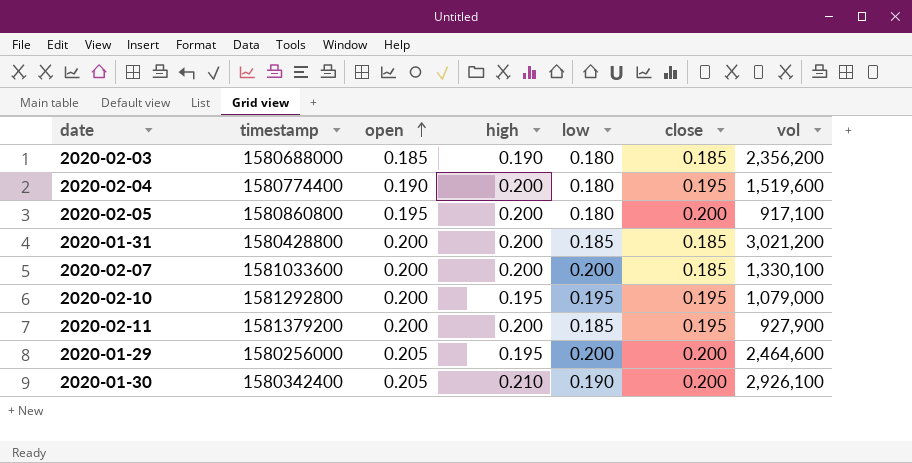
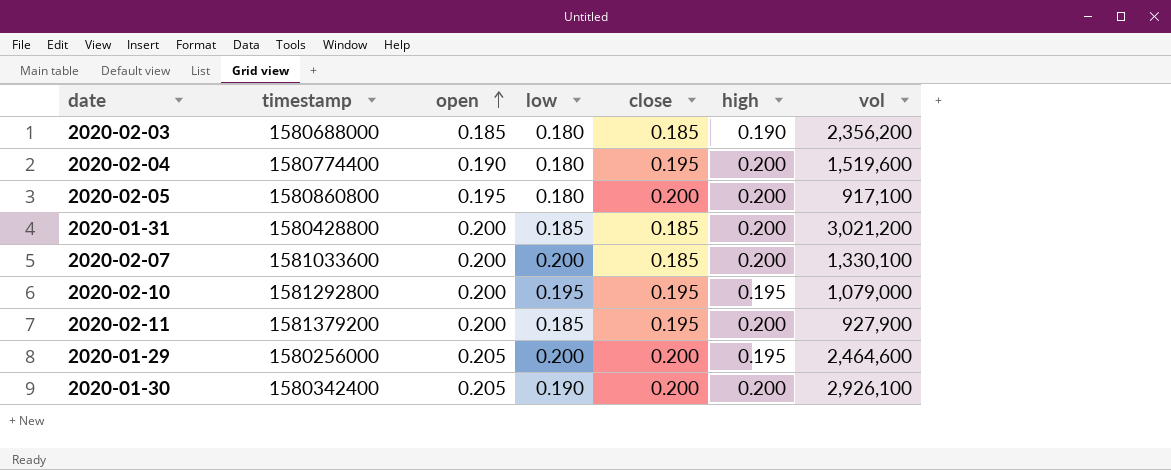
column high | position: 4 -> 6
2020-01-30 | high: 0.210 -> 0.200

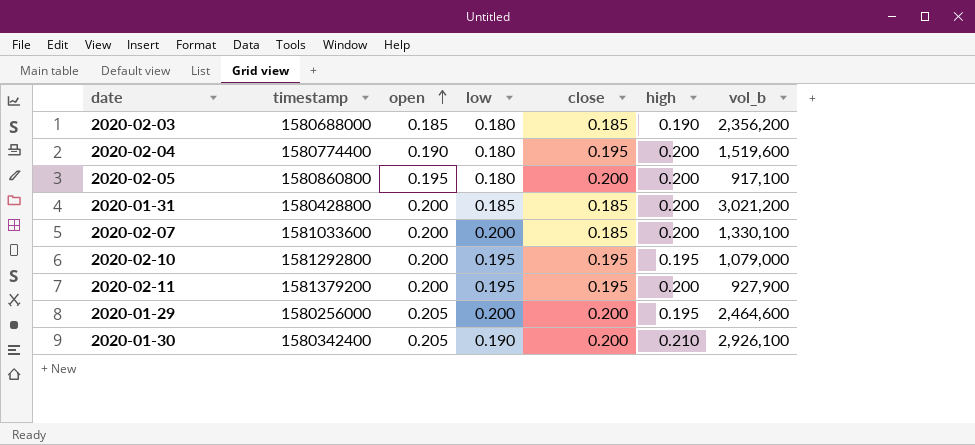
column name: vol -> vol_b
2020-02-11 | low: 0.185 -> 0.195
2020-01-30 | high: 0.200 -> 0.210

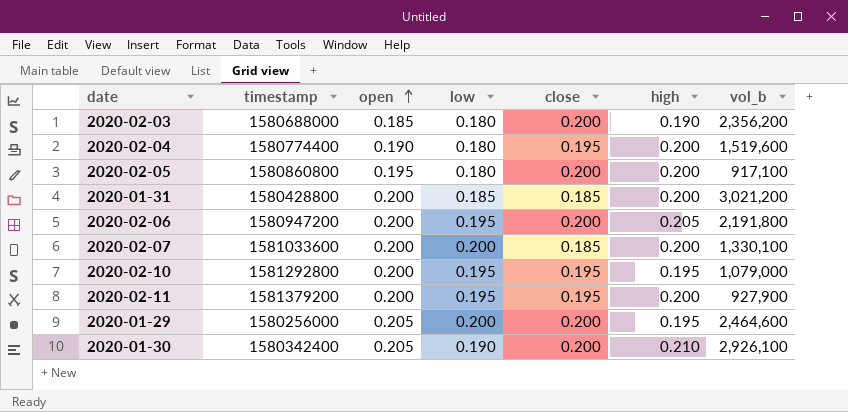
2020-02-03 | close: 0.185 -> 0.200
row 2020-02-06: none -> 1580947200 | 0.200 | 0.195 | 0.200 | 0.205 | 2,191,800

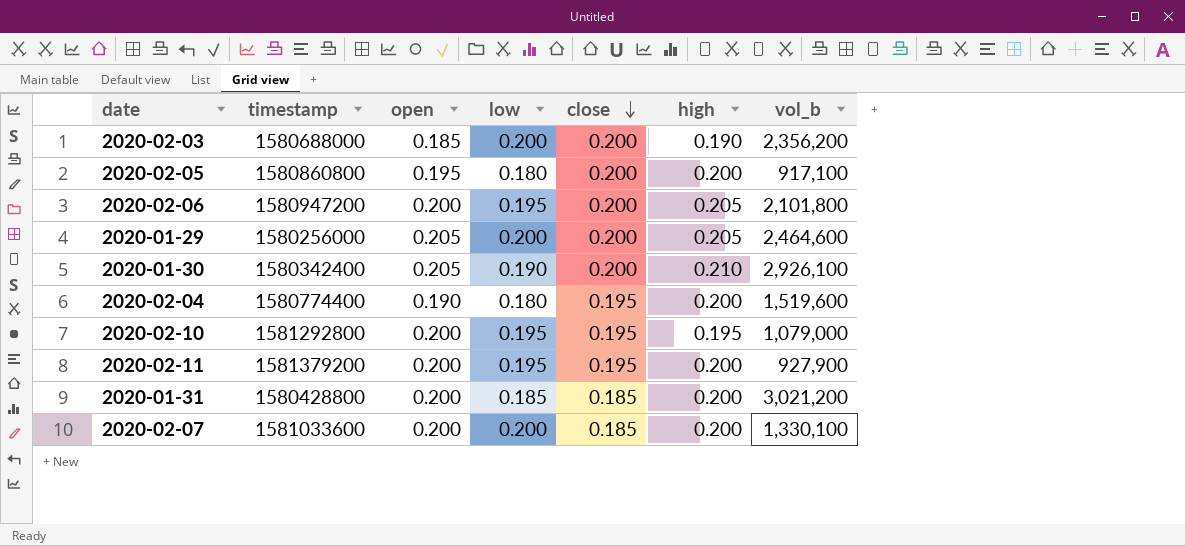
row order: open ascending -> close descending
2020-02-03 | low: 0.180 -> 0.200
2020-02-06 | vol_b: 2,191,800 -> 2,101,800
2020-01-29 | high: 0.195 -> 0.205

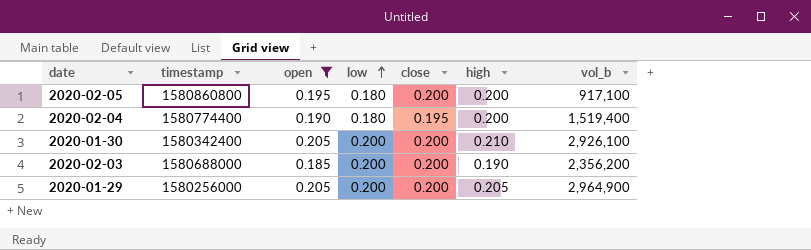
filter: none -> open != 0.200
row order: close descending -> low ascending
2020-02-04 | vol_b: 1,519,600 -> 1,519,400
2020-01-30 | low: 0.190 -> 0.200
2020-01-29 | vol_b: 2,464,600 -> 2,964,900

